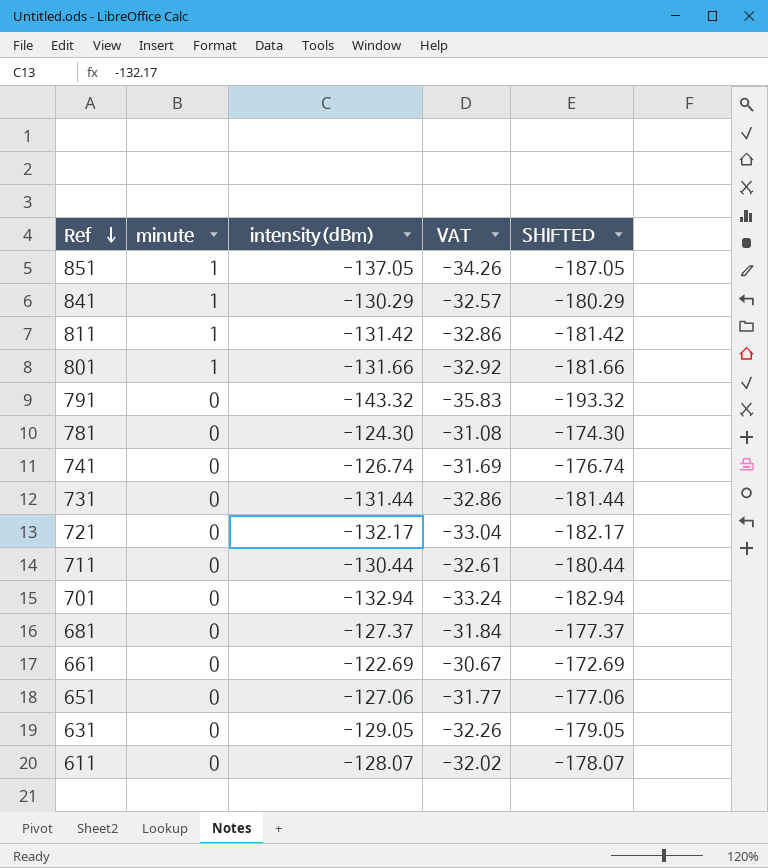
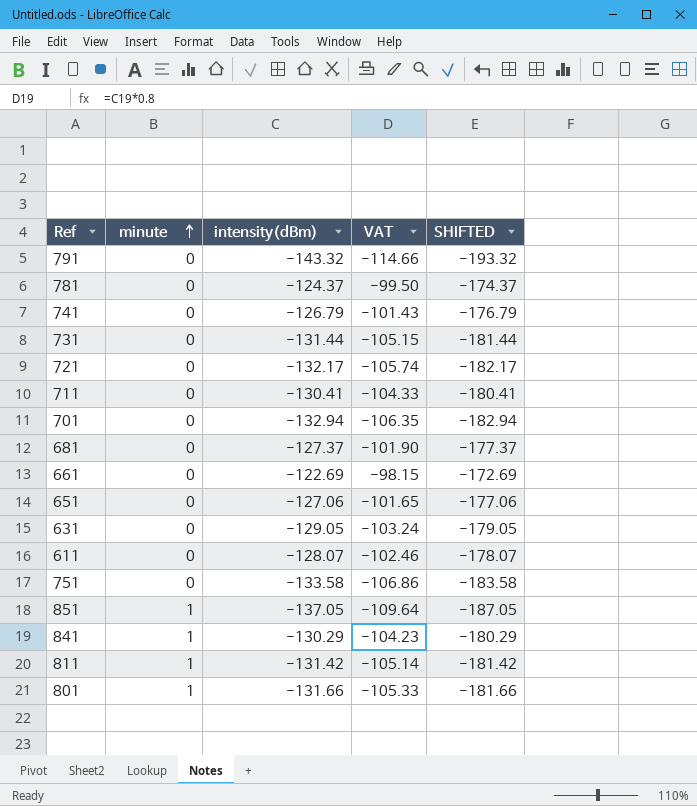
row order: Ref descending -> minute ascending
column VAT | formula: [intensity(dBm)] * 0.25 -> [intensity(dBm)] * 0.8
781 | intensity(dBm): -124.30 -> -124.37
781 | SHIFTED: -174.30 -> -174.37
741 | intensity(dBm): -126.74 -> -126.79
741 | SHIFTED: -176.74 -> -176.79
711 | intensity(dBm): -130.44 -> -130.41
711 | SHIFTED: -180.44 -> -180.41
row 751: none -> 0 | -133.58 | -106.86 | -183.58

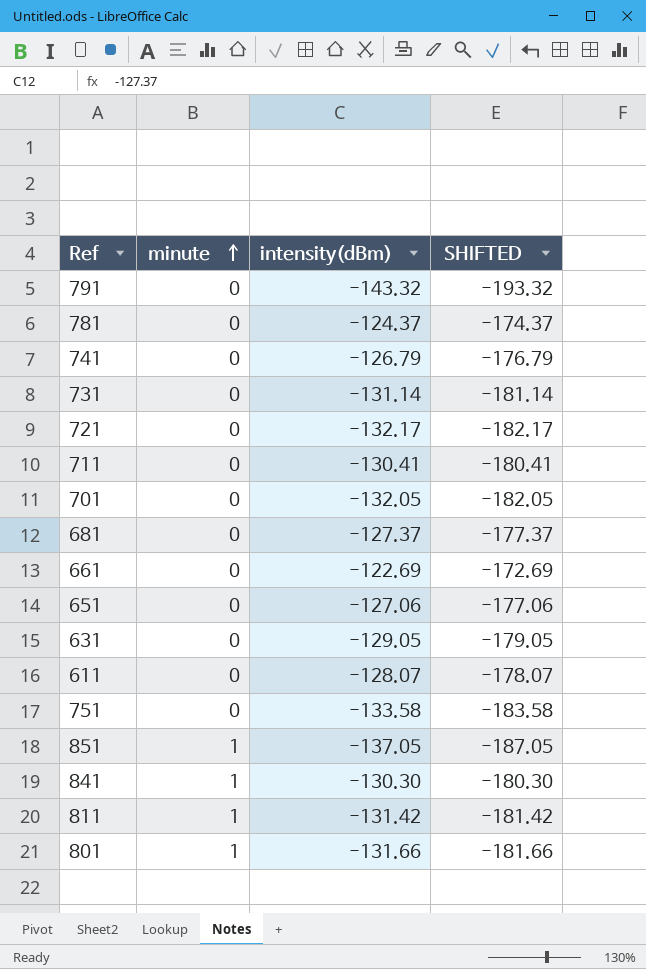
column VAT | formula: [intensity(dBm)] * 0.8 -> none
731 | intensity(dBm): -131.44 -> -131.14
731 | SHIFTED: -181.44 -> -181.14
701 | intensity(dBm): -132.94 -> -132.05
701 | SHIFTED: -182.94 -> -182.05
841 | intensity(dBm): -130.29 -> -130.30
841 | SHIFTED: -180.29 -> -180.30

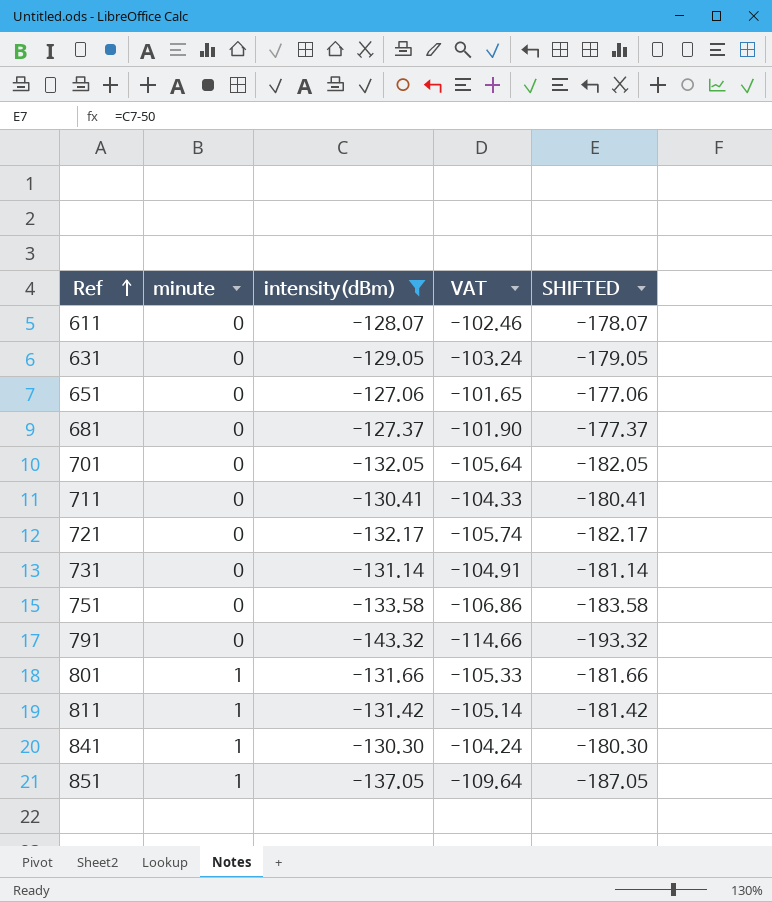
filter: none -> intensity(dBm) <= -127.06
row order: minute ascending -> Ref ascending
column VAT | formula: none -> [intensity(dBm)] * 0.8

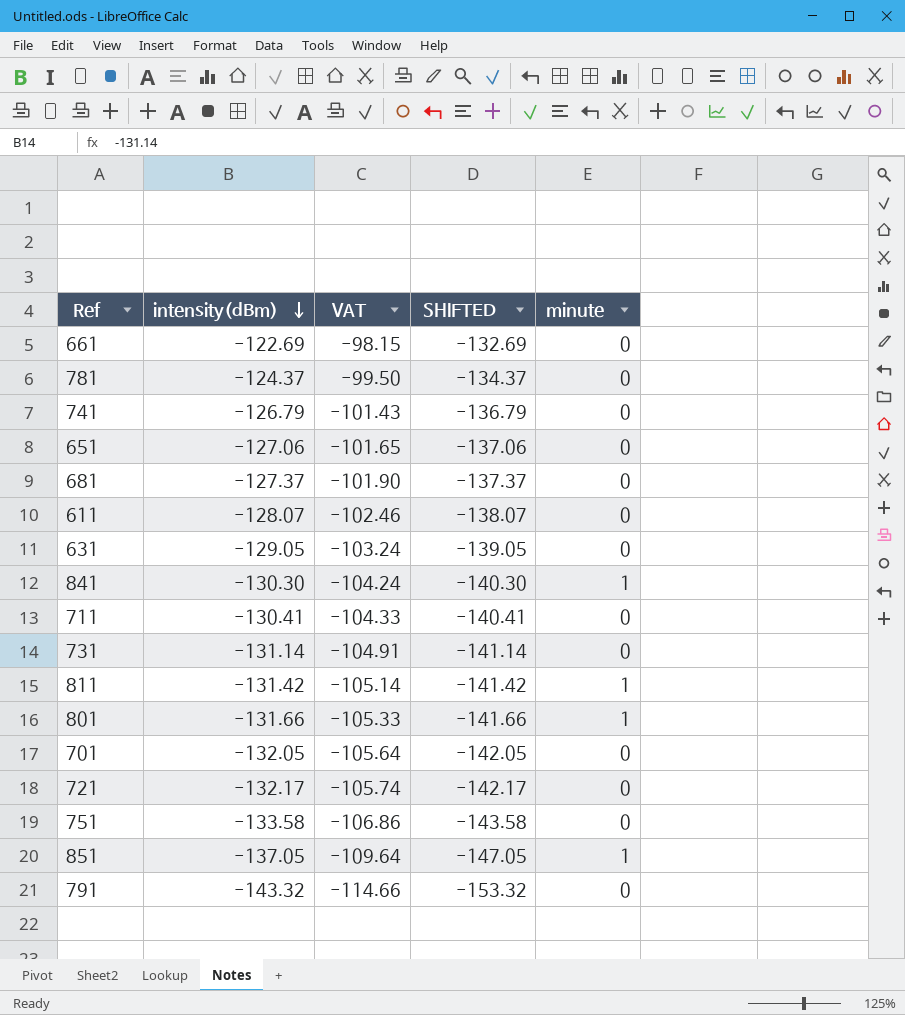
filter: intensity(dBm) <= -127.06 -> none
row order: Ref ascending -> intensity(dBm) descending
column SHIFTED | formula: [intensity(dBm)] - 50 -> [intensity(dBm)] - 10
column minute | position: 2 -> 5

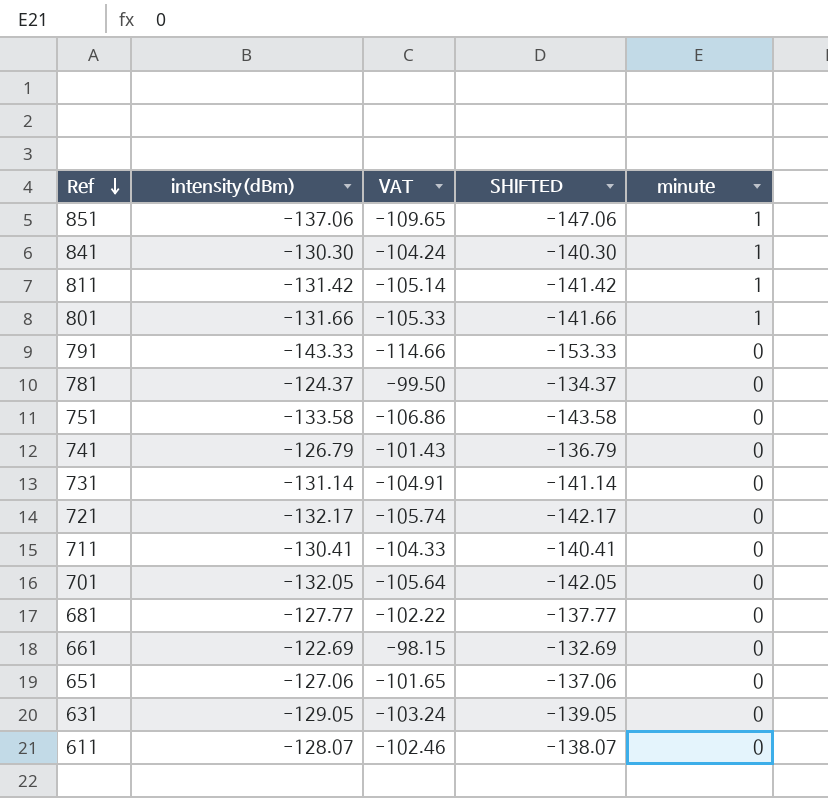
row order: intensity(dBm) descending -> Ref descending
851 | intensity(dBm): -137.05 -> -137.06
851 | VAT: -109.64 -> -109.65
851 | SHIFTED: -147.05 -> -147.06
791 | intensity(dBm): -143.32 -> -143.33
791 | SHIFTED: -153.32 -> -153.33
681 | intensity(dBm): -127.37 -> -127.77
681 | VAT: -101.90 -> -102.22
681 | SHIFTED: -137.37 -> -137.77

